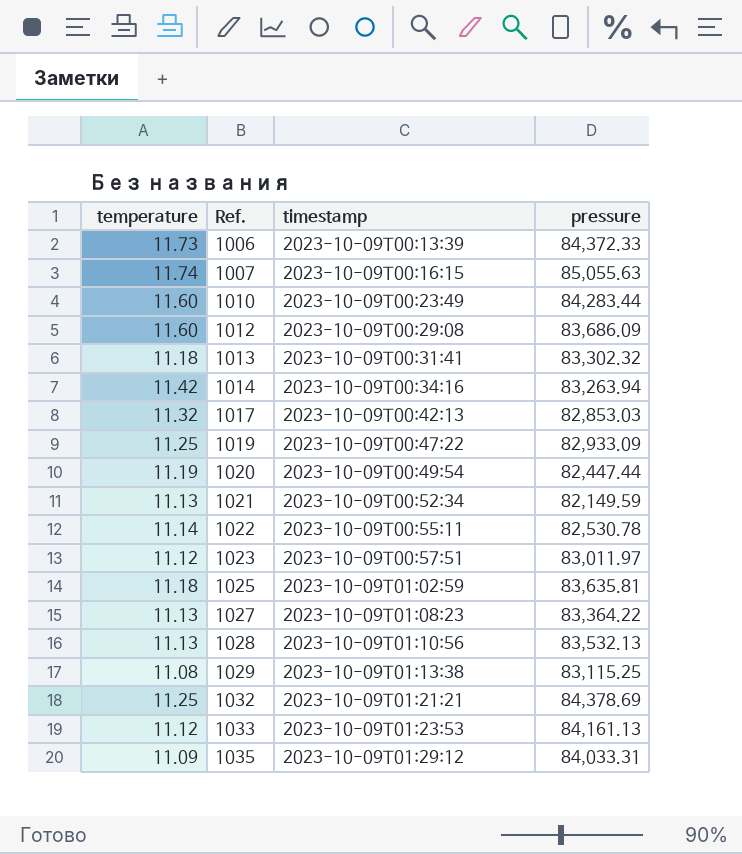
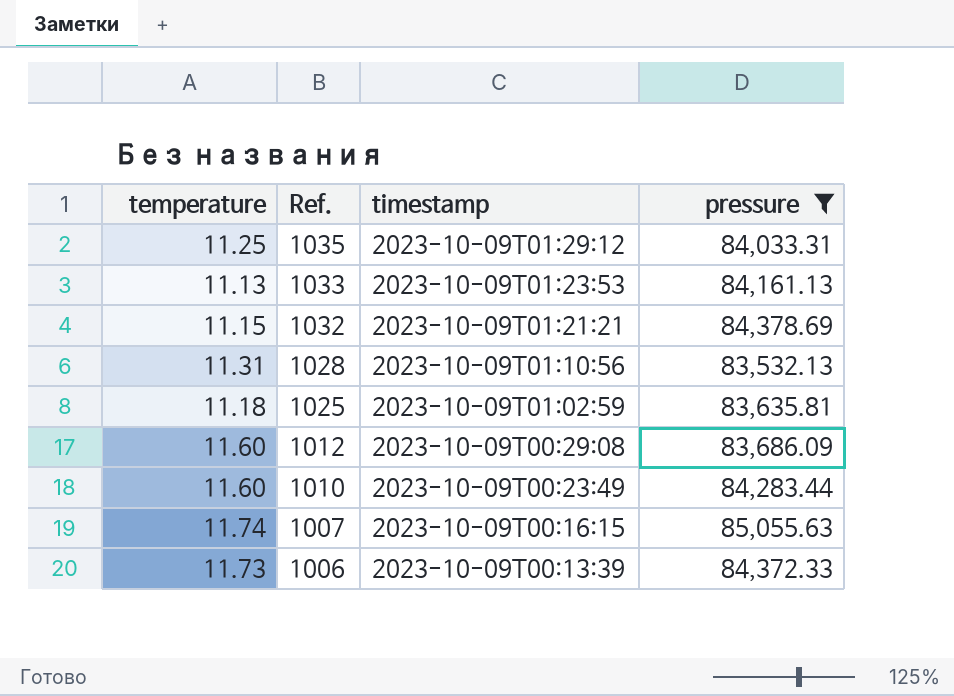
filter: none -> pressure >= 83,532.13
row order: Ref. ascending -> Ref. descending
1035 | temperature: 11.09 -> 11.25
1033 | temperature: 11.12 -> 11.13
1032 | temperature: 11.25 -> 11.15
1028 | temperature: 11.13 -> 11.31

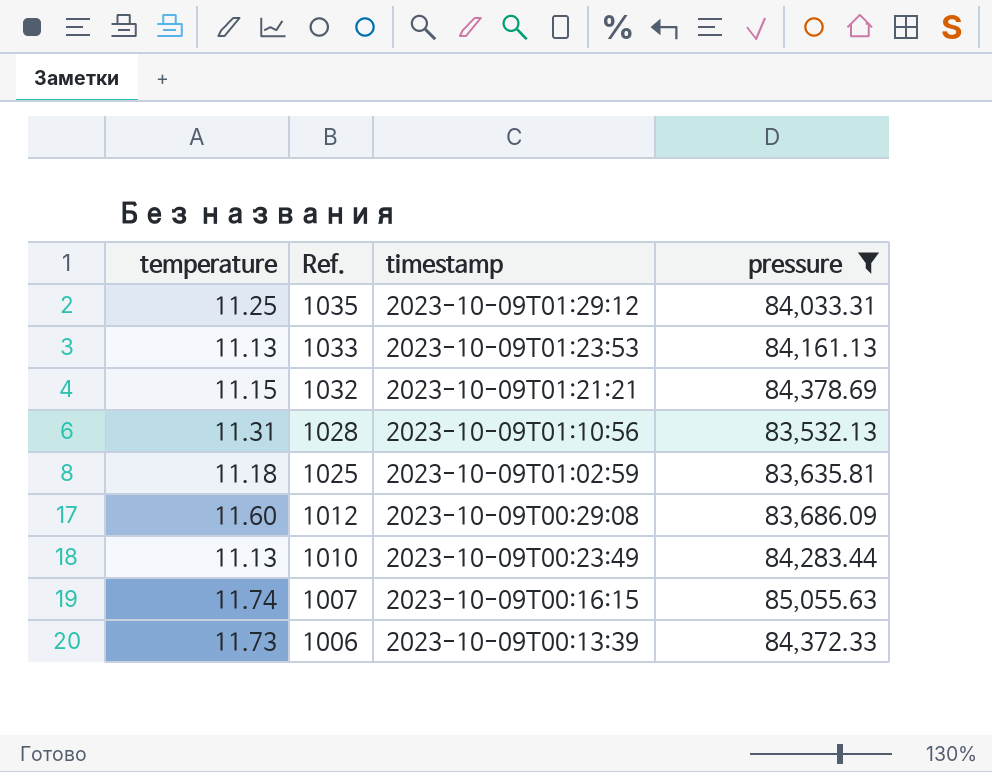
1010 | temperature: 11.60 -> 11.13

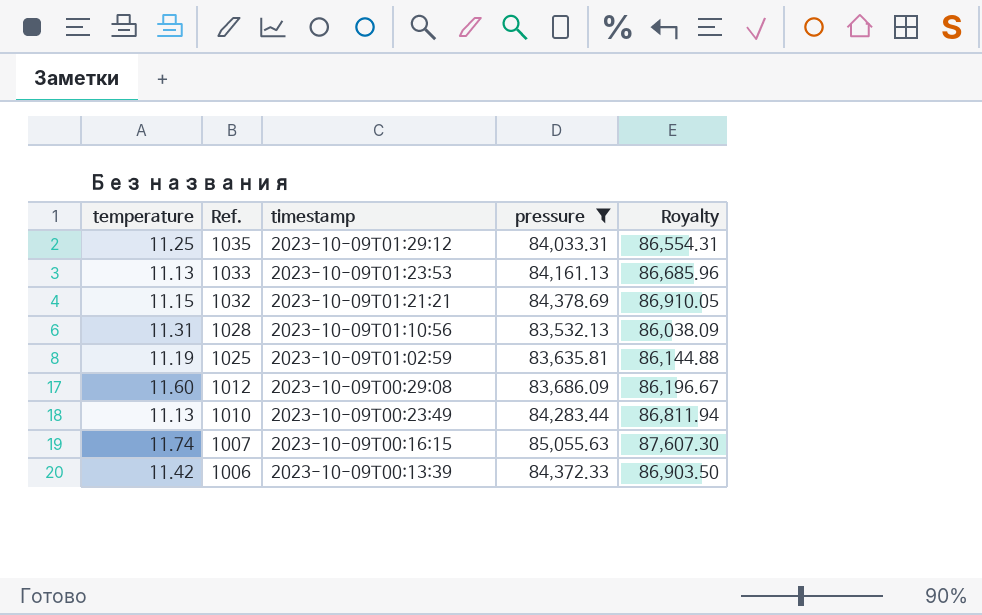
column Royalty | formula: none -> [pressure] * 1.03
1025 | temperature: 11.18 -> 11.19
1006 | temperature: 11.73 -> 11.42

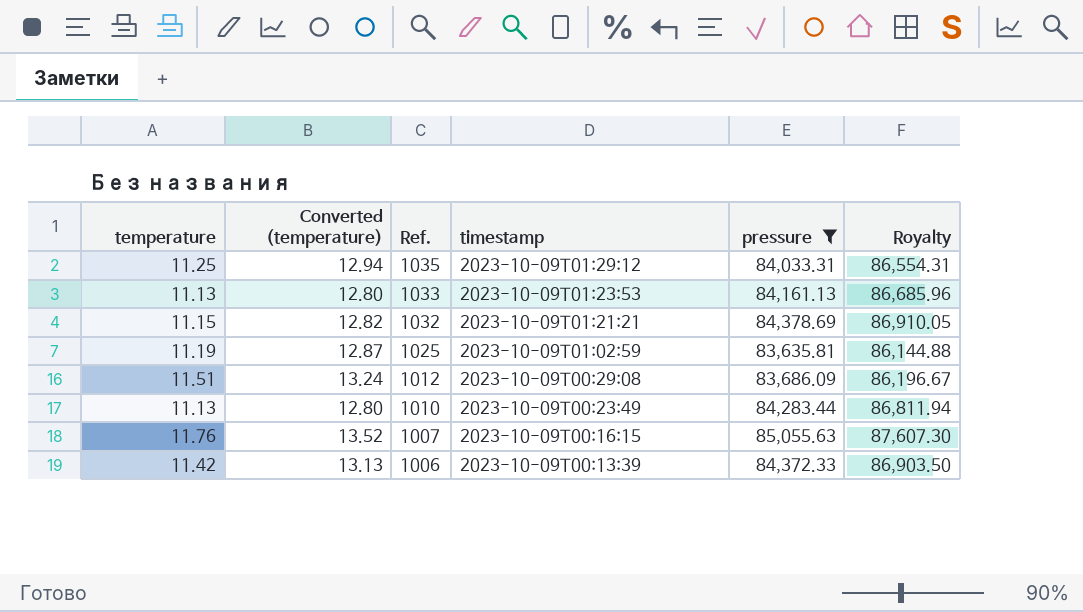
column Converted (temperature) | formula: none -> [temperature] * 1.15
row 1028: 11.31 | 2023-10-09T01:10:56 | 83,532.13 | 86,038.09 -> none
1012 | temperature: 11.60 -> 11.51
1007 | temperature: 11.74 -> 11.76

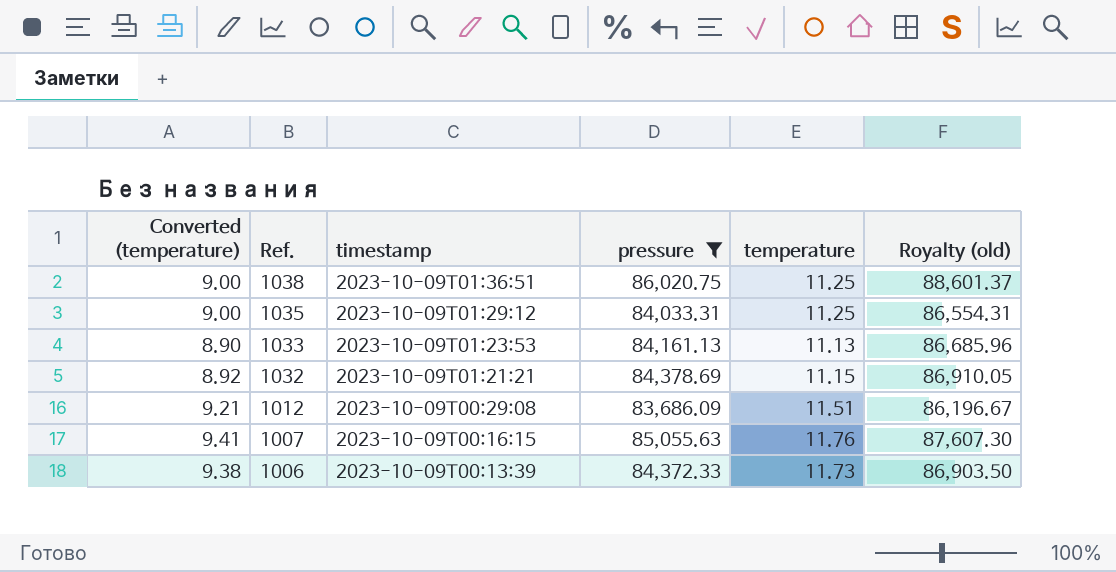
column Converted (temperature) | formula: [temperature] * 1.15 -> [temperature] * 0.8
column temperature | position: 1 -> 5
column name: Royalty -> Royalty (old)
row 1025: 11.19 | 12.87 | 2023-10-09T01:02:59 | 83,635.81 | 86,144.88 -> none
row 1010: 11.13 | 12.80 | 2023-10-09T00:23:49 | 84,283.44 | 86,811.94 -> none
row 1038: none -> 9.00 | 2023-10-09T01:36:51 | 86,020.75 | 11.25 | 88,601.37
1006 | temperature: 11.42 -> 11.73

